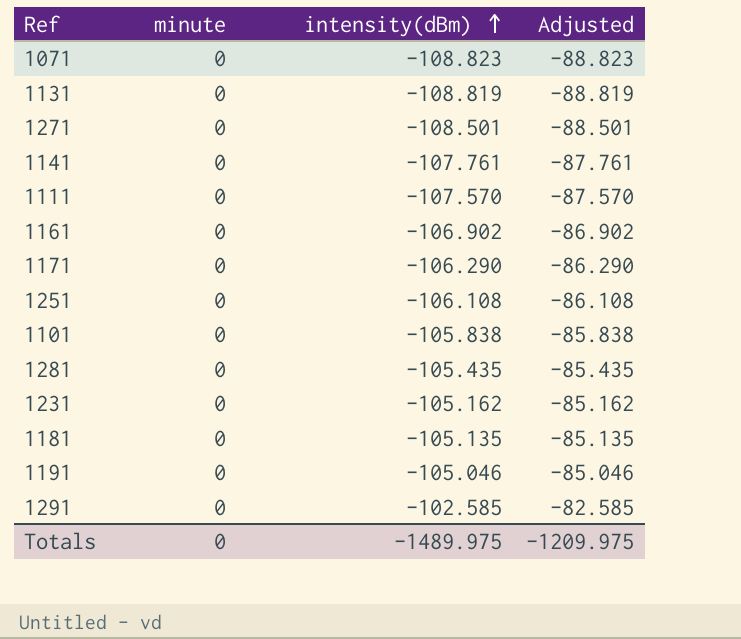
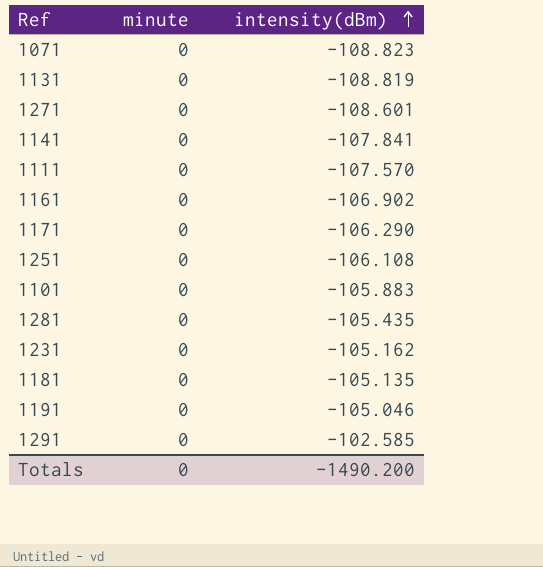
column Adjusted | formula: [intensity(dBm)] + 20 -> none
1271 | intensity(dBm): -108.501 -> -108.601
1141 | intensity(dBm): -107.761 -> -107.841
1101 | intensity(dBm): -105.838 -> -105.883
Totals | intensity(dBm): -1489.975 -> -1490.200

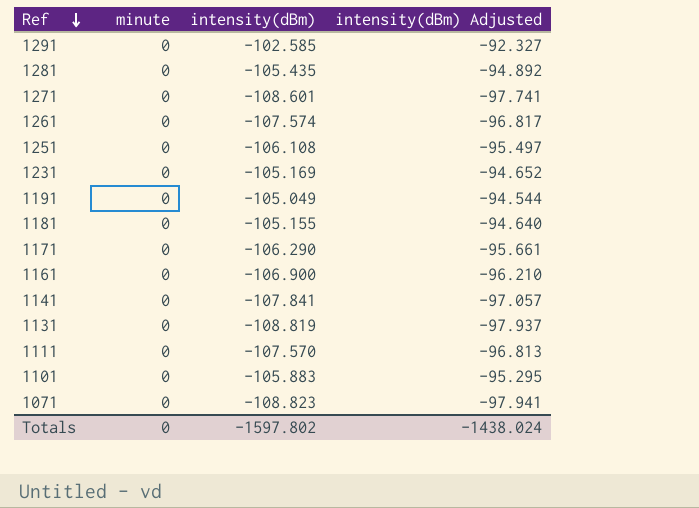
row order: intensity(dBm) ascending -> Ref descending
column intensity(dBm) Adjusted | formula: none -> [intensity(dBm)] * 0.9
row 1261: none -> 0 | -107.574 | -96.817
1231 | intensity(dBm): -105.162 -> -105.169
1191 | intensity(dBm): -105.046 -> -105.049
1181 | intensity(dBm): -105.135 -> -105.155
1161 | intensity(dBm): -106.902 -> -106.900
Totals | intensity(dBm): -1490.200 -> -1597.802

